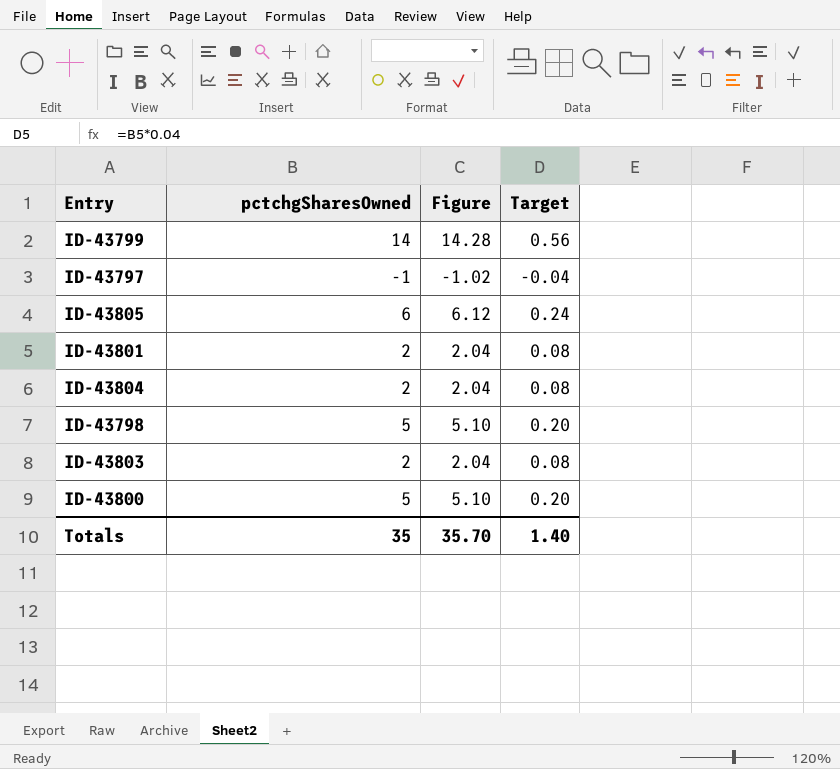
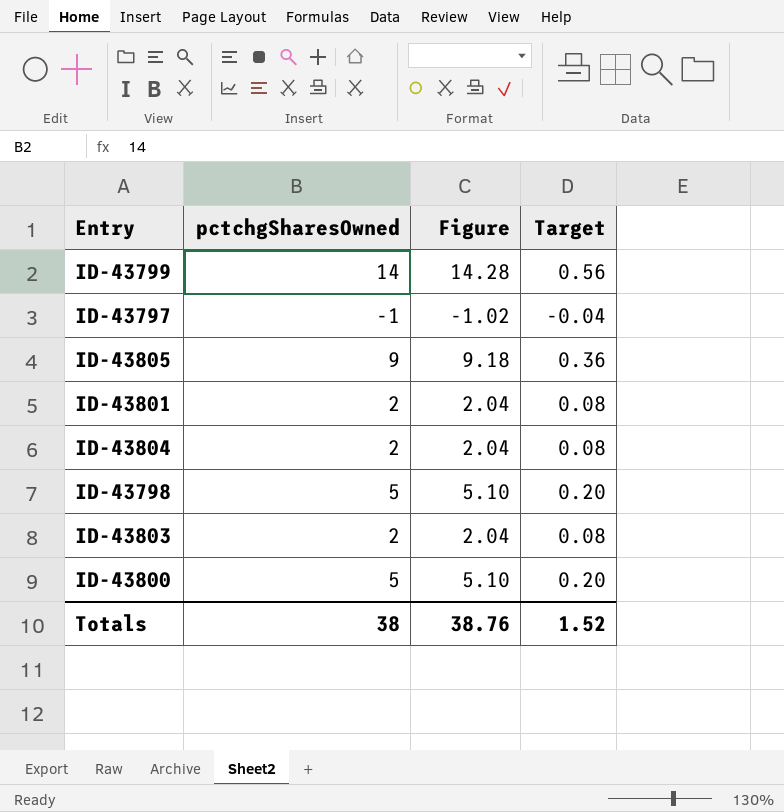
ID-43805 | pctchgSharesOwned: 6 -> 9
ID-43805 | Figure: 6.12 -> 9.18
ID-43805 | Target: 0.24 -> 0.36
Totals | pctchgSharesOwned: 35 -> 38
Totals | Figure: 35.70 -> 38.76
Totals | Target: 1.40 -> 1.52

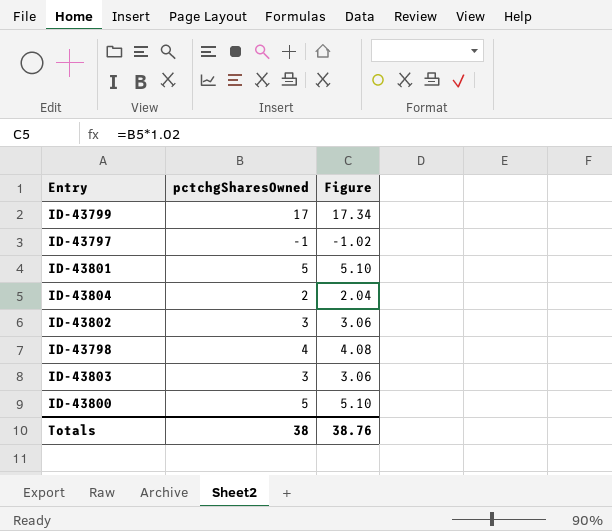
column Target | formula: [pctchgSharesOwned] * 0.04 -> none
row ID-43805: 9 | 9.18 | 0.36 -> none
ID-43799 | pctchgSharesOwned: 14 -> 17
ID-43799 | Figure: 14.28 -> 17.34
ID-43801 | pctchgSharesOwned: 2 -> 5
ID-43801 | Figure: 2.04 -> 5.10
row ID-43802: none -> 3 | 3.06
ID-43798 | pctchgSharesOwned: 5 -> 4
ID-43798 | Figure: 5.10 -> 4.08
ID-43803 | pctchgSharesOwned: 2 -> 3
ID-43803 | Figure: 2.04 -> 3.06

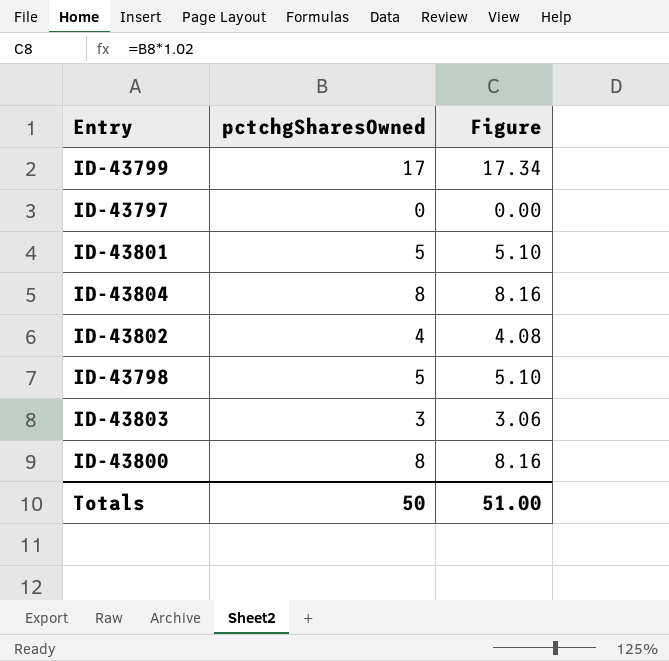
ID-43797 | pctchgSharesOwned: -1 -> 0
ID-43797 | Figure: -1.02 -> 0.00
ID-43804 | pctchgSharesOwned: 2 -> 8
ID-43804 | Figure: 2.04 -> 8.16
ID-43802 | pctchgSharesOwned: 3 -> 4
ID-43802 | Figure: 3.06 -> 4.08
ID-43798 | pctchgSharesOwned: 4 -> 5
ID-43798 | Figure: 4.08 -> 5.10
ID-43800 | pctchgSharesOwned: 5 -> 8
ID-43800 | Figure: 5.10 -> 8.16
Totals | pctchgSharesOwned: 38 -> 50
Totals | Figure: 38.76 -> 51.00

